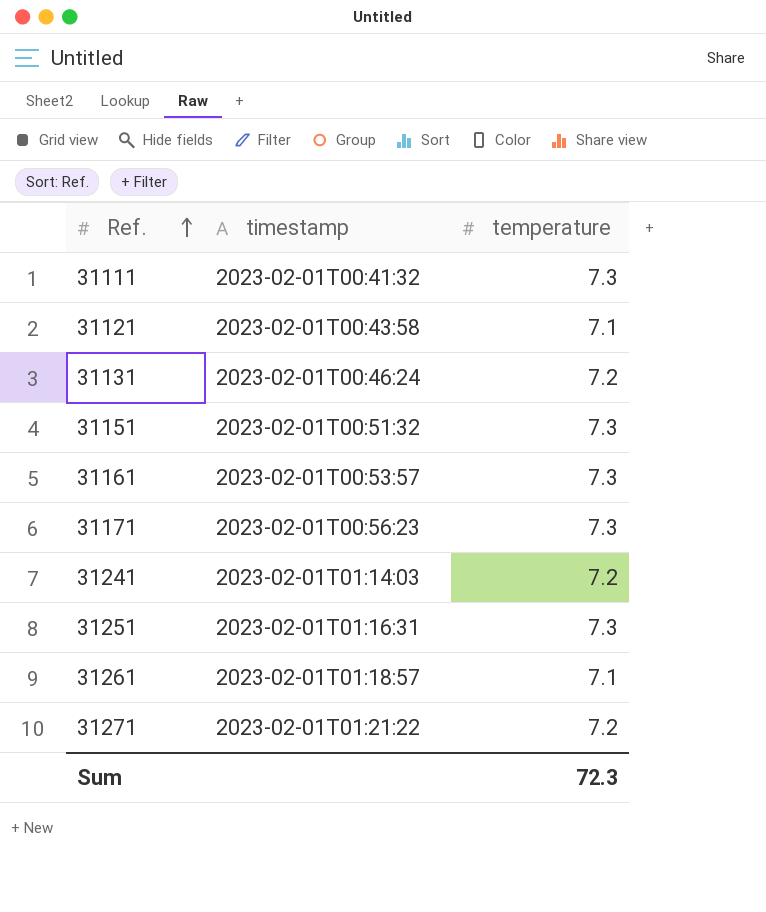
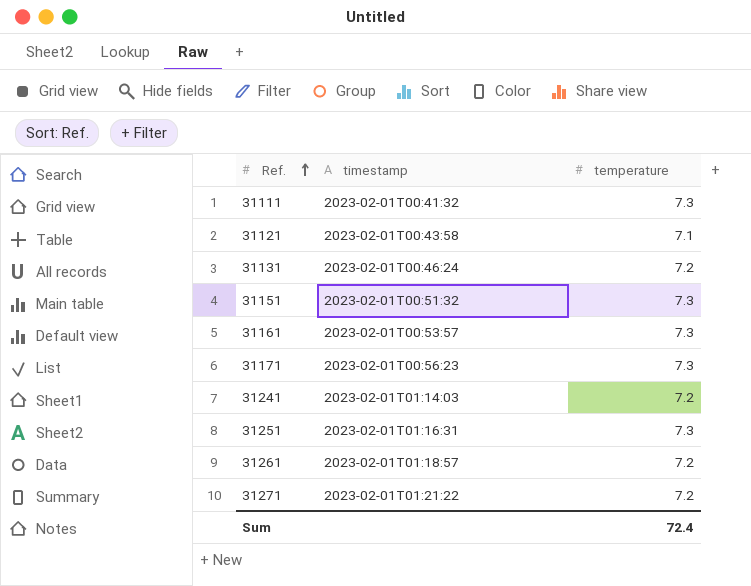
31261 | temperature: 7.1 -> 7.2
Sum | temperature: 72.3 -> 72.4

